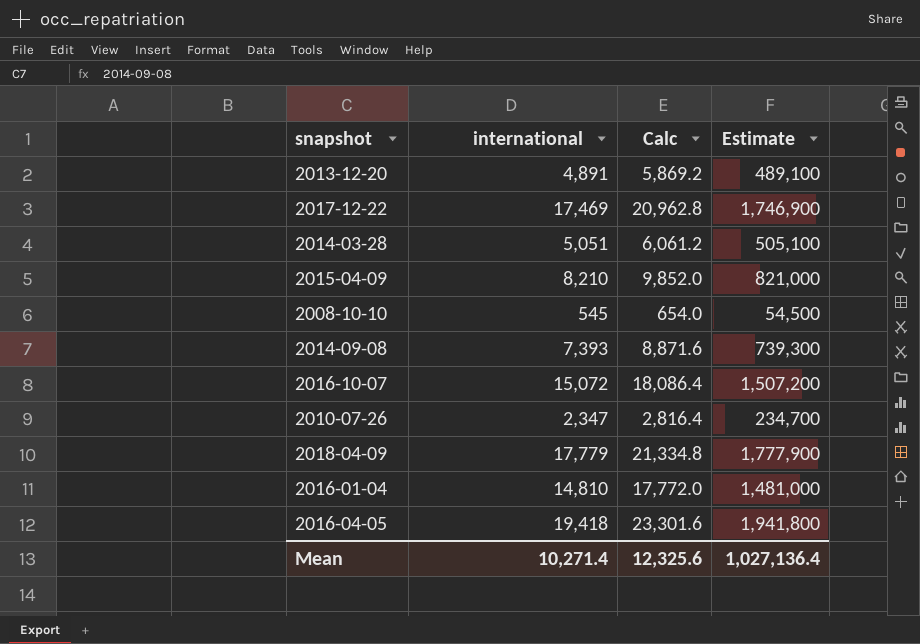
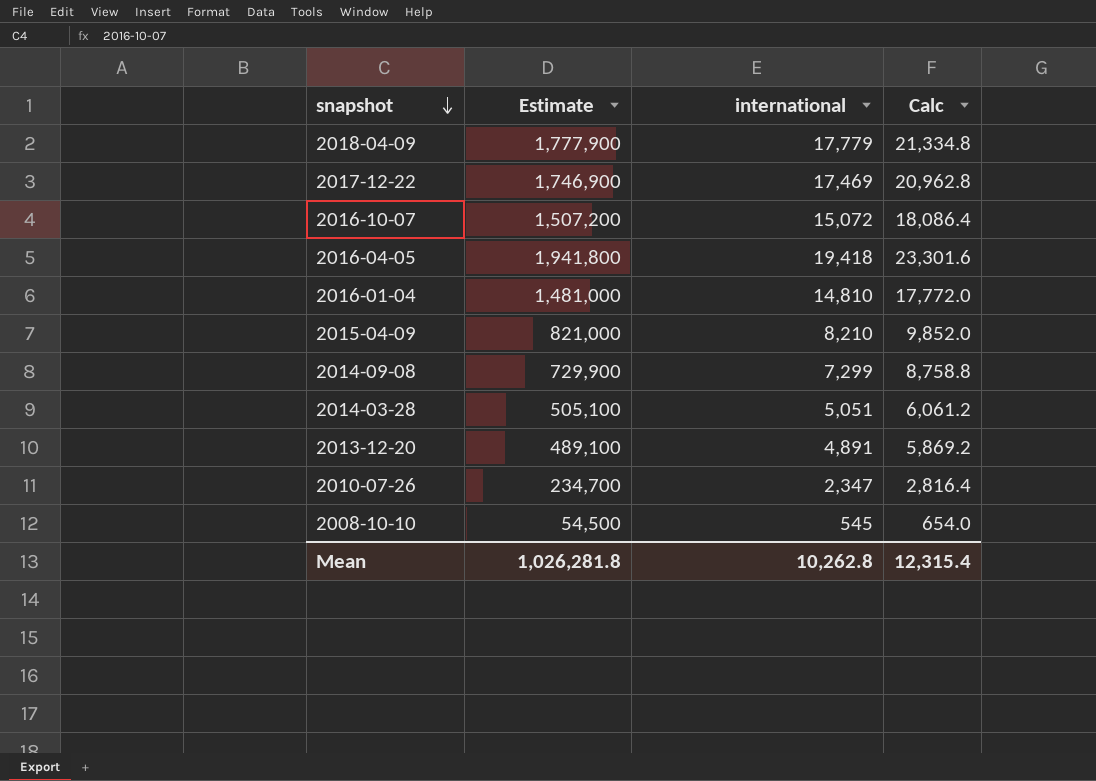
row order: none -> snapshot descending
column Estimate | position: 4 -> 2
2014-09-08 | Estimate: 739,300 -> 729,900
2014-09-08 | international: 7,393 -> 7,299
2014-09-08 | Calc: 8,871.6 -> 8,758.8
Mean | Estimate: 1,027,136.4 -> 1,026,281.8
Mean | international: 10,271.4 -> 10,262.8
Mean | Calc: 12,325.6 -> 12,315.4

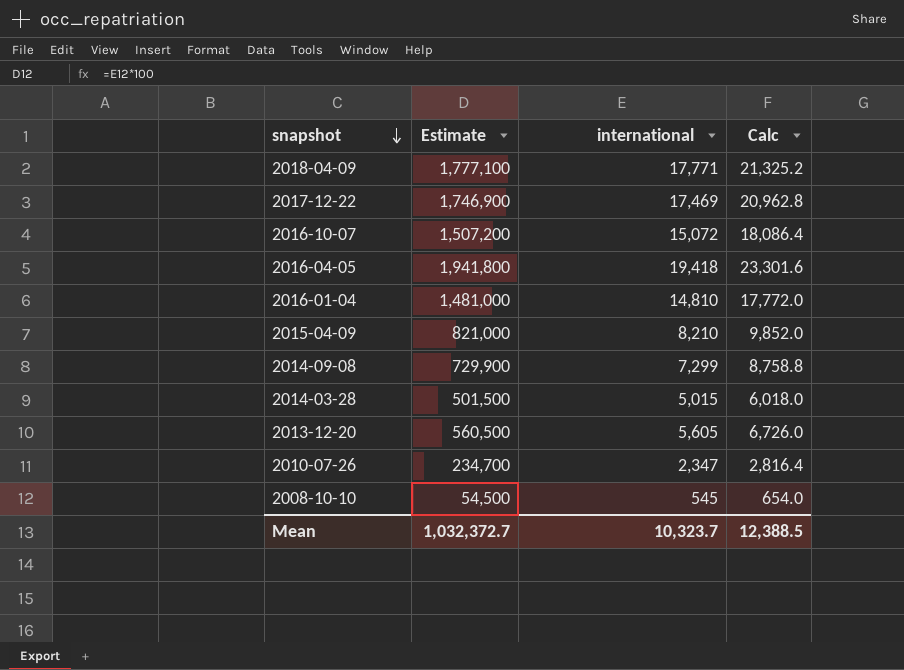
2018-04-09 | Estimate: 1,777,900 -> 1,777,100
2018-04-09 | international: 17,779 -> 17,771
2018-04-09 | Calc: 21,334.8 -> 21,325.2
2014-03-28 | Estimate: 505,100 -> 501,500
2014-03-28 | international: 5,051 -> 5,015
2014-03-28 | Calc: 6,061.2 -> 6,018.0
2013-12-20 | Estimate: 489,100 -> 560,500
2013-12-20 | international: 4,891 -> 5,605
2013-12-20 | Calc: 5,869.2 -> 6,726.0
Mean | Estimate: 1,026,281.8 -> 1,032,372.7
Mean | international: 10,262.8 -> 10,323.7
Mean | Calc: 12,315.4 -> 12,388.5

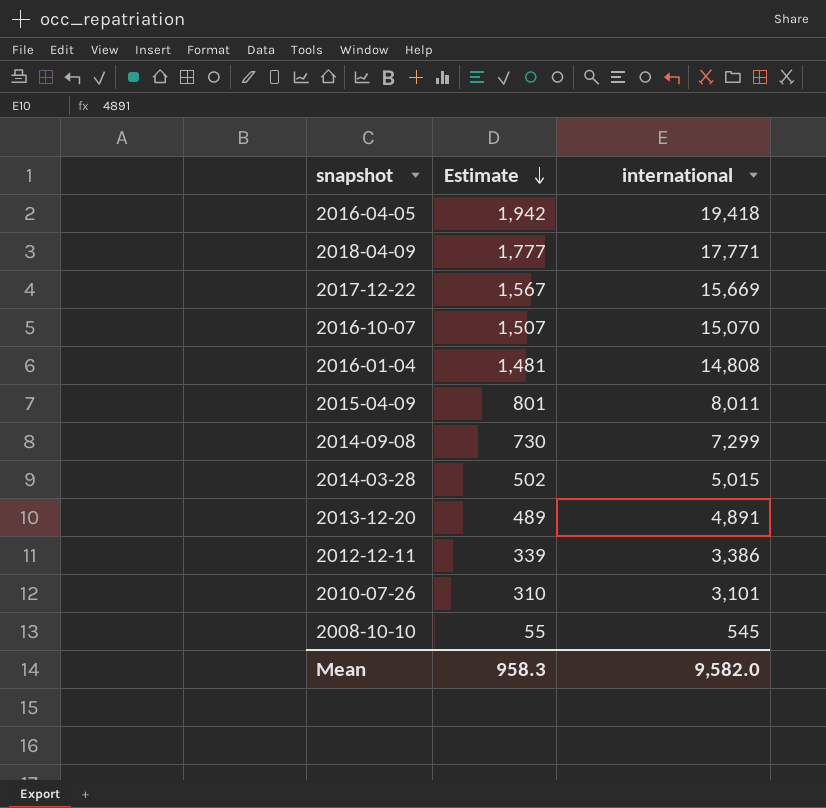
row order: snapshot descending -> Estimate descending
column Calc | formula: [international] * 1.2 -> none
column Estimate | formula: [international] * 100 -> [international] * 0.1
2017-12-22 | international: 17,469 -> 15,669
2016-10-07 | international: 15,072 -> 15,070
2016-01-04 | international: 14,810 -> 14,808
2015-04-09 | international: 8,210 -> 8,011
2013-12-20 | international: 5,605 -> 4,891
row 2012-12-11: none -> 339 | 3,386
2010-07-26 | international: 2,347 -> 3,101
Mean | Estimate: 1,032,372.7 -> 958.3
Mean | international: 10,323.7 -> 9,582.0

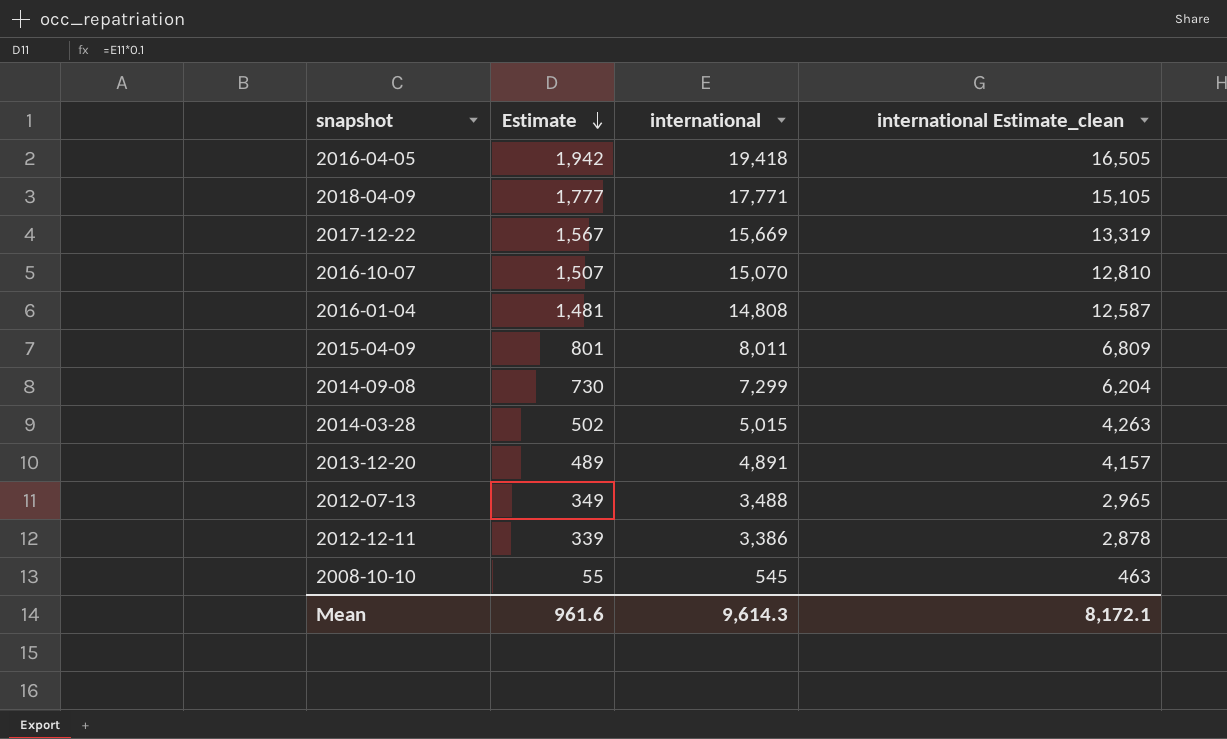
column international Estimate_clean | formula: none -> [international] * 0.85
row 2010-07-26: 310 | 3,101 -> none
row 2012-07-13: none -> 349 | 3,488 | 2,965
Mean | Estimate: 958.3 -> 961.6
Mean | international: 9,582.0 -> 9,614.3

